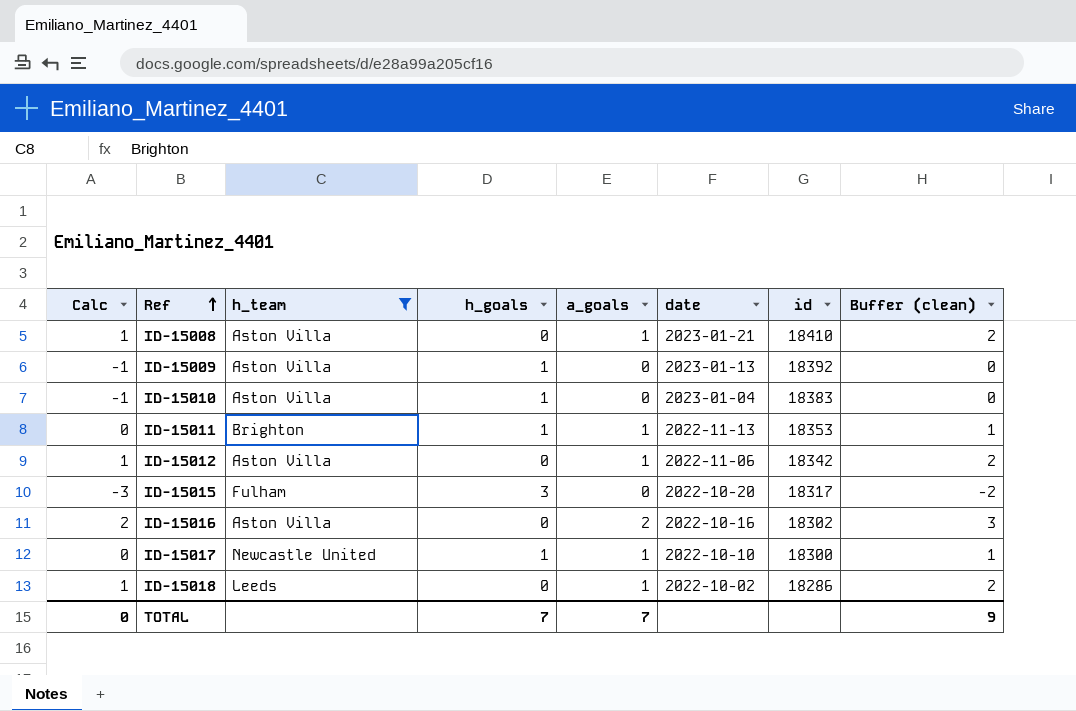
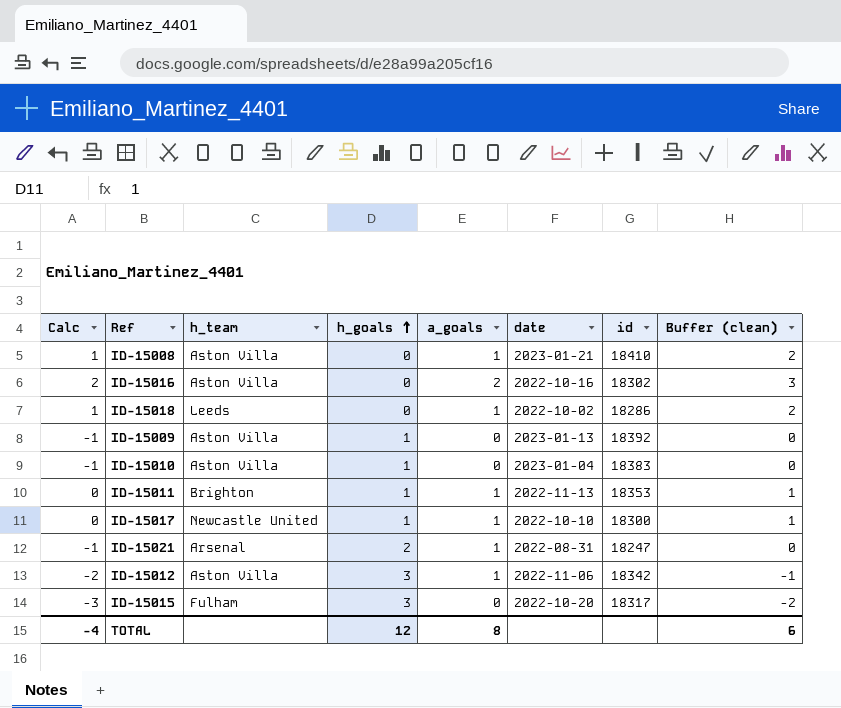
filter: h_team != Arsenal -> none
row order: Ref ascending -> h_goals ascending
ID-15012 | Calc: 1 -> -2
ID-15012 | h_goals: 0 -> 3
ID-15012 | Buffer (clean): 2 -> -1
TOTAL | Calc: 0 -> -4
TOTAL | h_goals: 7 -> 12
TOTAL | a_goals: 7 -> 8
TOTAL | Buffer (clean): 9 -> 6

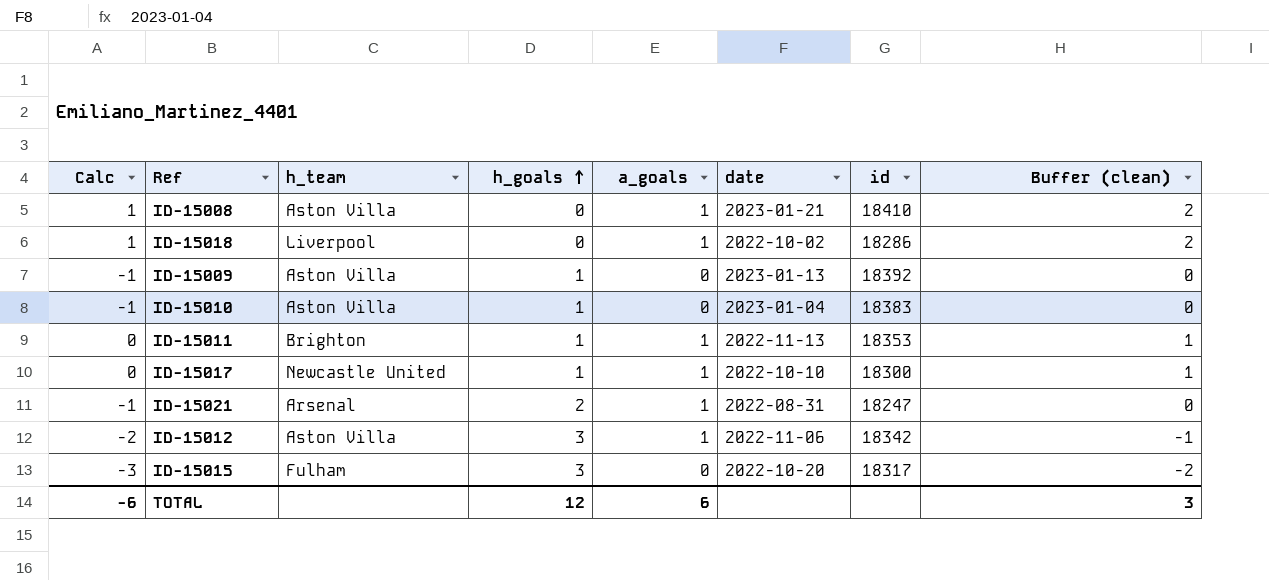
row ID-15016: 2 | Aston Villa | 0 | 2 | 2022-10-16 | 18302 | 3 -> none
ID-15018 | h_team: Leeds -> Liverpool
TOTAL | Calc: -4 -> -6
TOTAL | a_goals: 8 -> 6
TOTAL | Buffer (clean): 6 -> 3

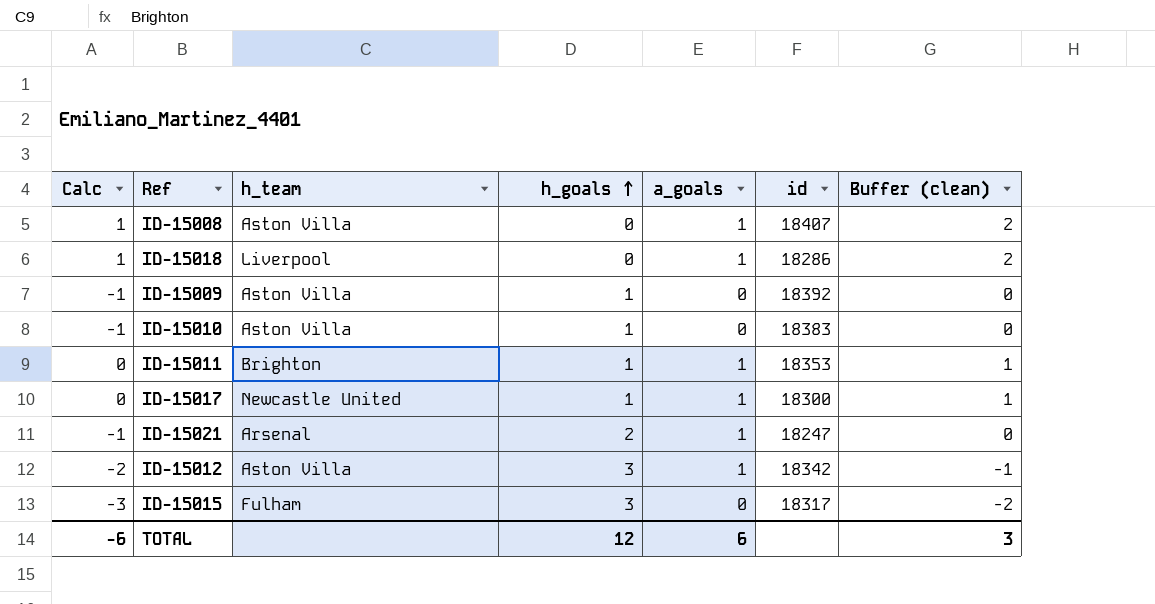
column date | position: 6 -> none
ID-15008 | id: 18410 -> 18407

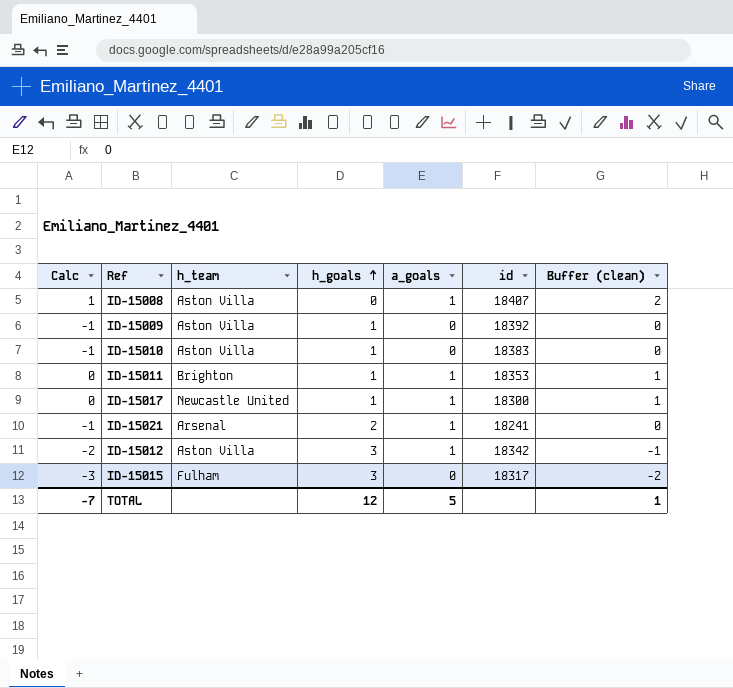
row ID-15018: 1 | Liverpool | 0 | 1 | 18286 | 2 -> none
ID-15021 | id: 18247 -> 18241
TOTAL | Calc: -6 -> -7
TOTAL | a_goals: 6 -> 5
TOTAL | Buffer (clean): 3 -> 1

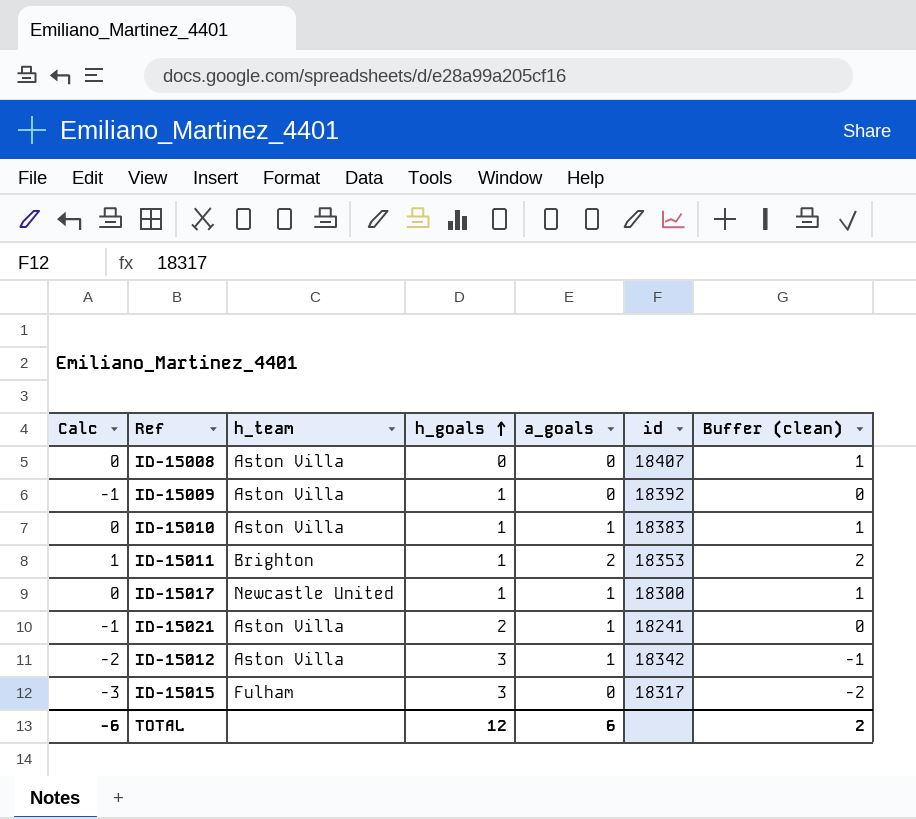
ID-15008 | Calc: 1 -> 0
ID-15008 | a_goals: 1 -> 0
ID-15008 | Buffer (clean): 2 -> 1
ID-15010 | Calc: -1 -> 0
ID-15010 | a_goals: 0 -> 1
ID-15010 | Buffer (clean): 0 -> 1
ID-15011 | Calc: 0 -> 1
ID-15011 | a_goals: 1 -> 2
ID-15011 | Buffer (clean): 1 -> 2
ID-15021 | h_team: Arsenal -> Aston Villa
TOTAL | Calc: -7 -> -6
TOTAL | a_goals: 5 -> 6
TOTAL | Buffer (clean): 1 -> 2

